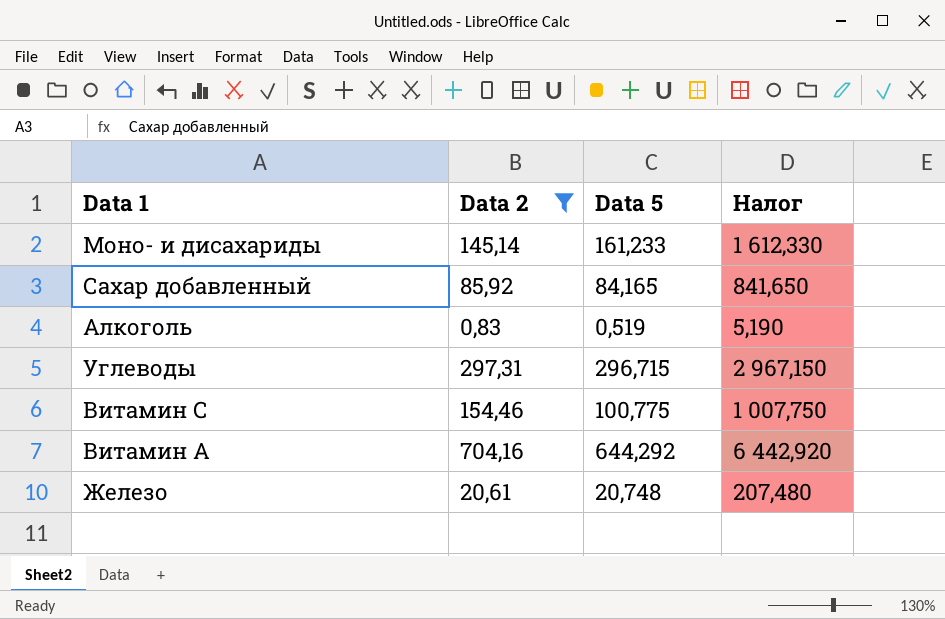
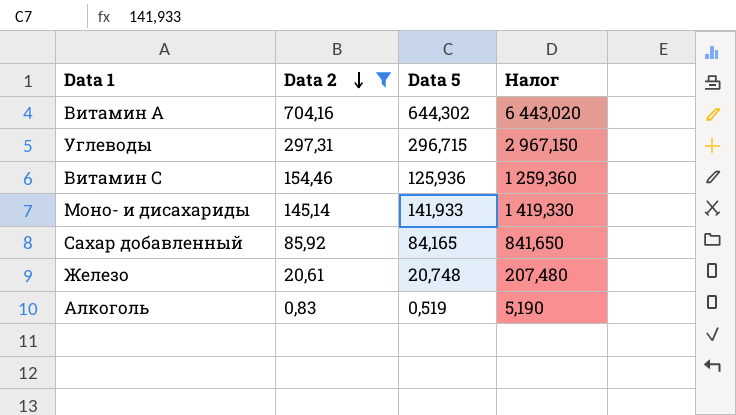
row order: none -> Data 2 descending
Витамин А | Data 5: 644,292 -> 644,302
Витамин А | Налог: 6 442,920 -> 6 443,020
Витамин С | Data 5: 100,775 -> 125,936
Витамин С | Налог: 1 007,750 -> 1 259,360
Моно- и дисахариды | Data 5: 161,233 -> 141,933
Моно- и дисахариды | Налог: 1 612,330 -> 1 419,330

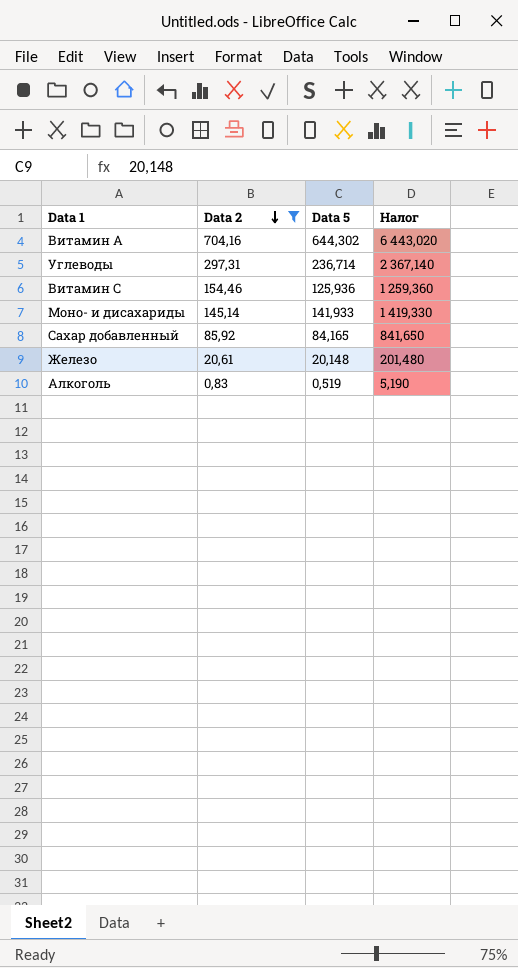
Углеводы | Data 5: 296,715 -> 236,714
Углеводы | Налог: 2 967,150 -> 2 367,140
Железо | Data 5: 20,748 -> 20,148
Железо | Налог: 207,480 -> 201,480

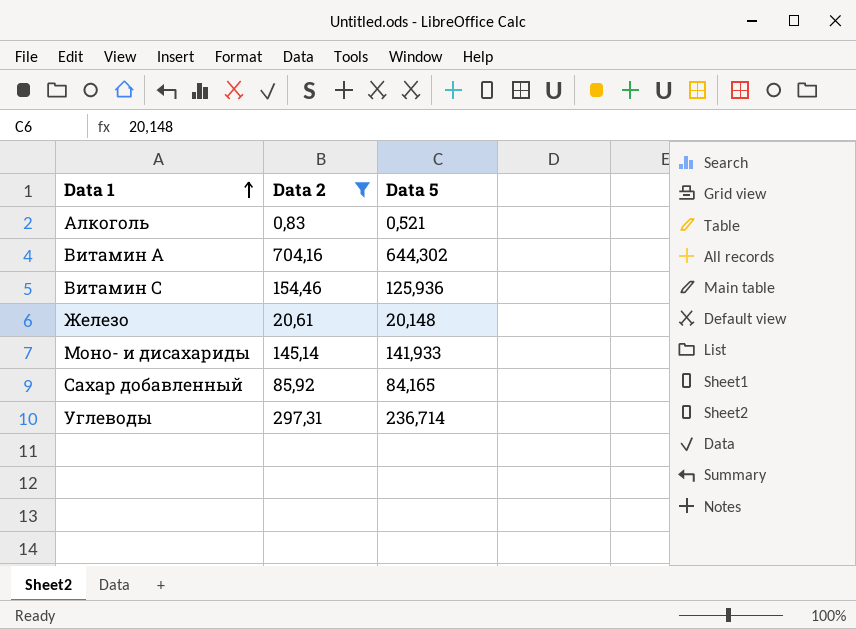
row order: Data 2 descending -> Data 1 ascending
column Налог | formula: [Data 5] * 10 -> none
Алкоголь | Data 5: 0,519 -> 0,521

